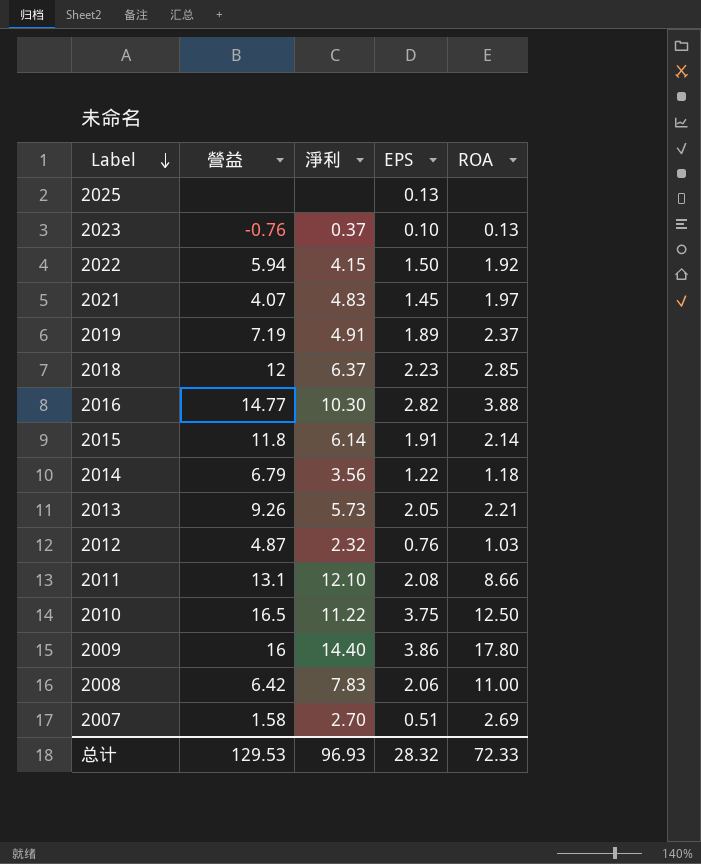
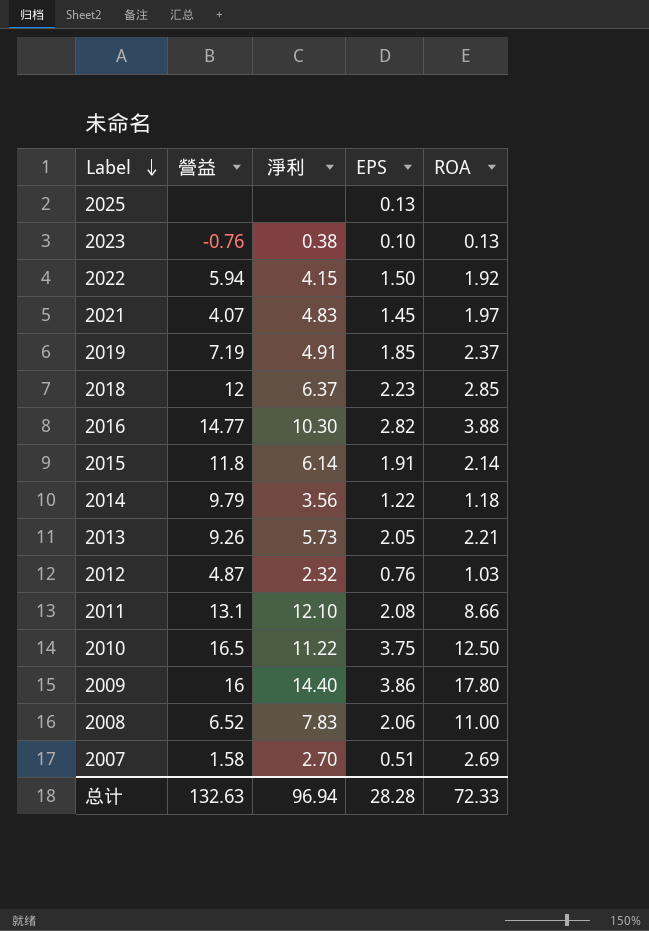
2023 | 淨利: 0.37 -> 0.38
2019 | EPS: 1.89 -> 1.85
2014 | 營益: 6.79 -> 9.79
2008 | 營益: 6.42 -> 6.52
总计 | 營益: 129.53 -> 132.63
总计 | 淨利: 96.93 -> 96.94
总计 | EPS: 28.32 -> 28.28

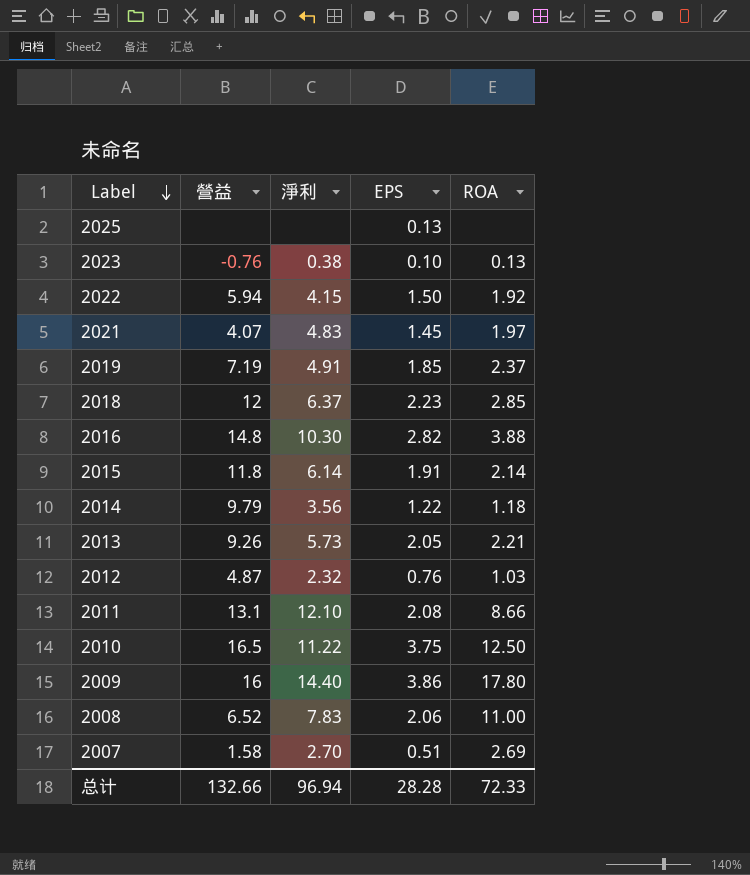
2016 | 營益: 14.77 -> 14.8
总计 | 營益: 132.63 -> 132.66

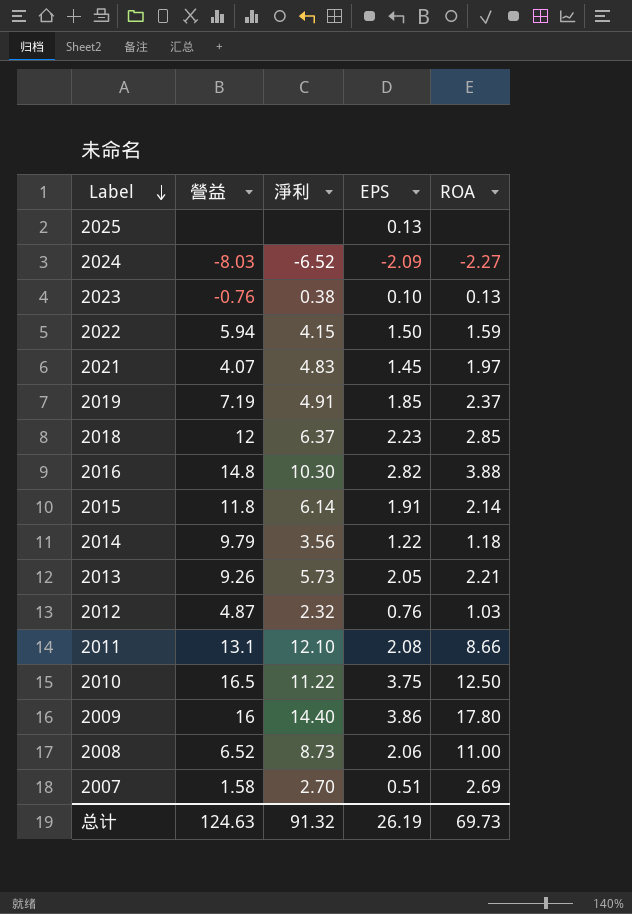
row 2024: none -> -8.03 | -6.52 | -2.09 | -2.27
2022 | ROA: 1.92 -> 1.59
2008 | 淨利: 7.83 -> 8.73
总计 | 營益: 132.66 -> 124.63
总计 | 淨利: 96.94 -> 91.32
总计 | EPS: 28.28 -> 26.19
总计 | ROA: 72.33 -> 69.73

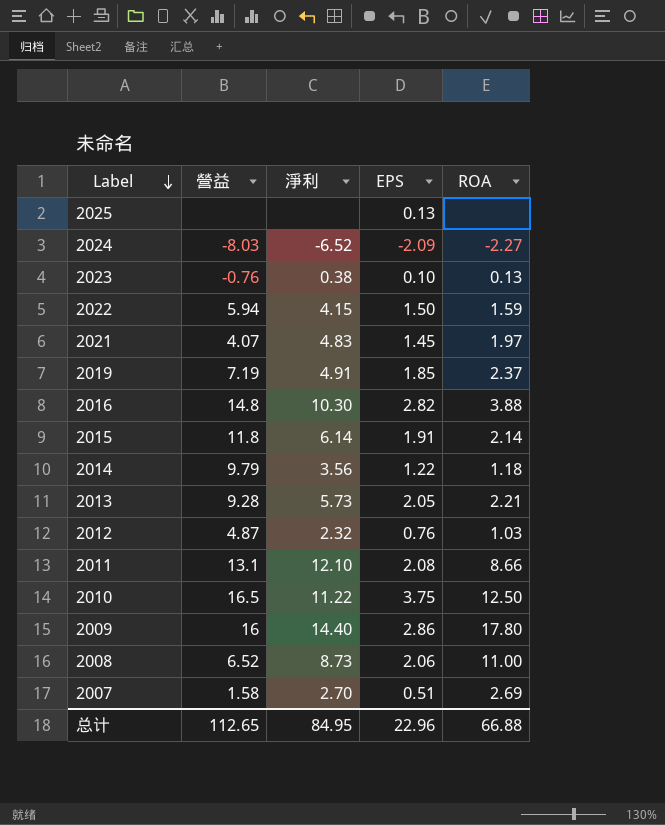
row 2018: 12 | 6.37 | 2.23 | 2.85 -> none
2013 | 營益: 9.26 -> 9.28
2009 | EPS: 3.86 -> 2.86
总计 | 營益: 124.63 -> 112.65
总计 | 淨利: 91.32 -> 84.95
总计 | EPS: 26.19 -> 22.96
总计 | ROA: 69.73 -> 66.88

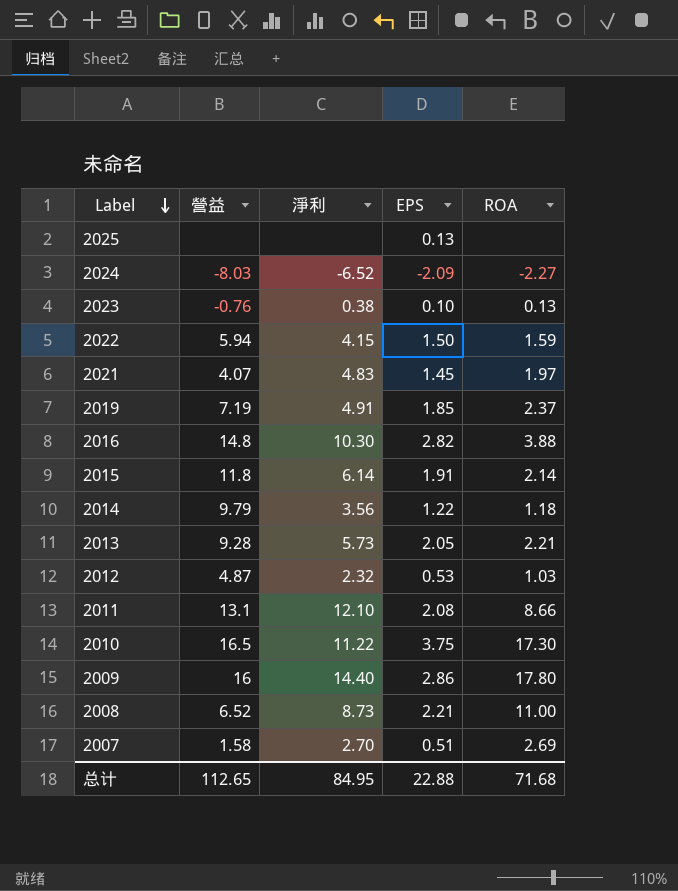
2012 | EPS: 0.76 -> 0.53
2010 | ROA: 12.50 -> 17.30
2008 | EPS: 2.06 -> 2.21
总计 | EPS: 22.96 -> 22.88
总计 | ROA: 66.88 -> 71.68

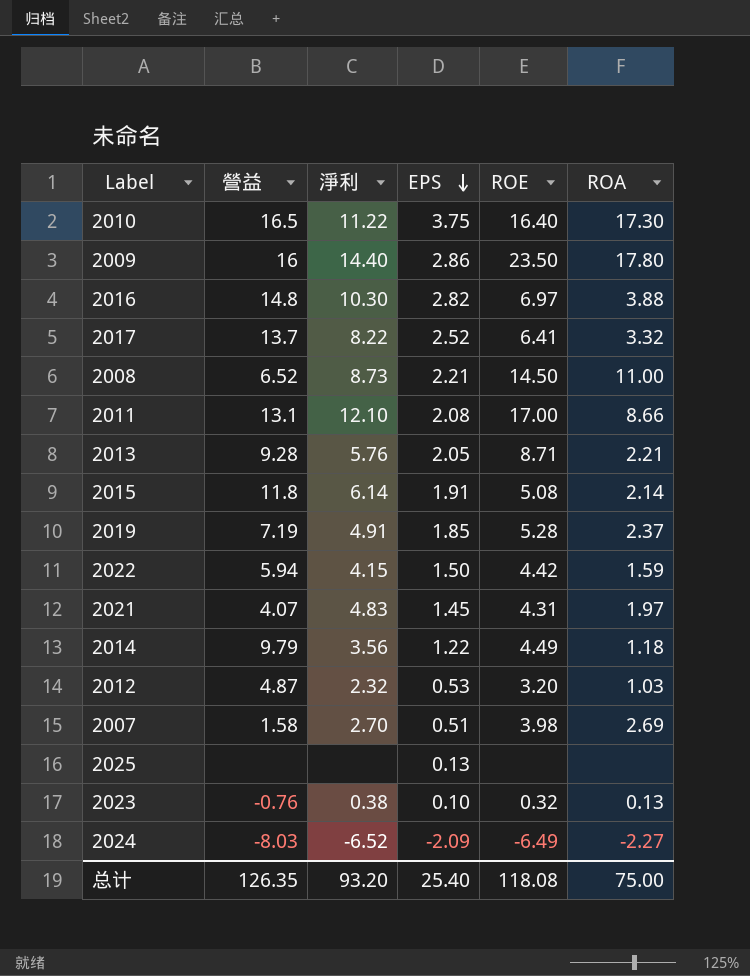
row order: Label descending -> EPS descending
column ROE | position: none -> 5
row 2017: none -> 13.7 | 8.22 | 2.52 | 6.41 | 3.32
2013 | 淨利: 5.73 -> 5.76
总计 | 營益: 112.65 -> 126.35
总计 | 淨利: 84.95 -> 93.20
总计 | EPS: 22.88 -> 25.40
总计 | ROA: 71.68 -> 75.00

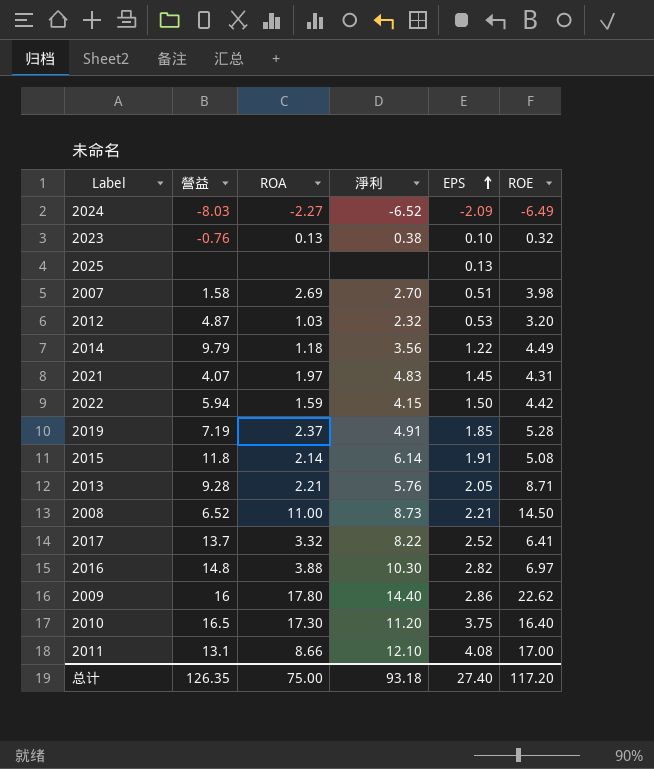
row order: EPS descending -> EPS ascending
column ROA | position: 6 -> 3
2009 | ROE: 23.50 -> 22.62
2010 | 淨利: 11.22 -> 11.20
2011 | EPS: 2.08 -> 4.08
总计 | 淨利: 93.20 -> 93.18
总计 | EPS: 25.40 -> 27.40
总计 | ROE: 118.08 -> 117.20

